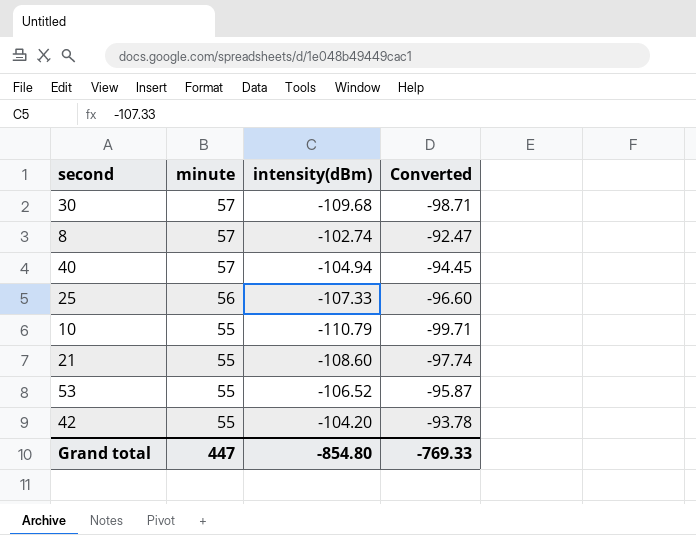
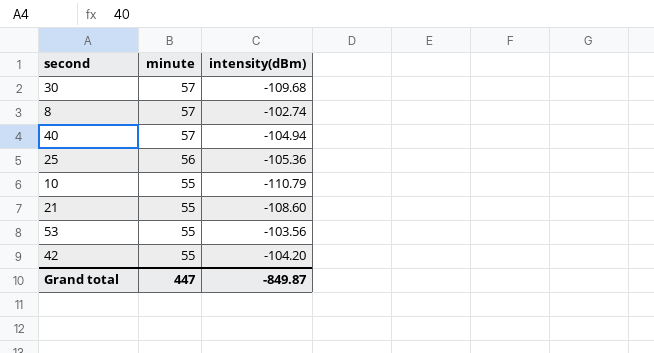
column Converted | formula: [intensity(dBm)] * 0.9 -> none
25 | intensity(dBm): -107.33 -> -105.36
53 | intensity(dBm): -106.52 -> -103.56
Grand total | intensity(dBm): -854.80 -> -849.87

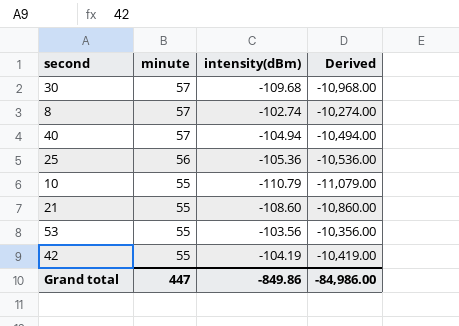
column Derived | formula: none -> [intensity(dBm)] * 100
42 | intensity(dBm): -104.20 -> -104.19
Grand total | intensity(dBm): -849.87 -> -849.86

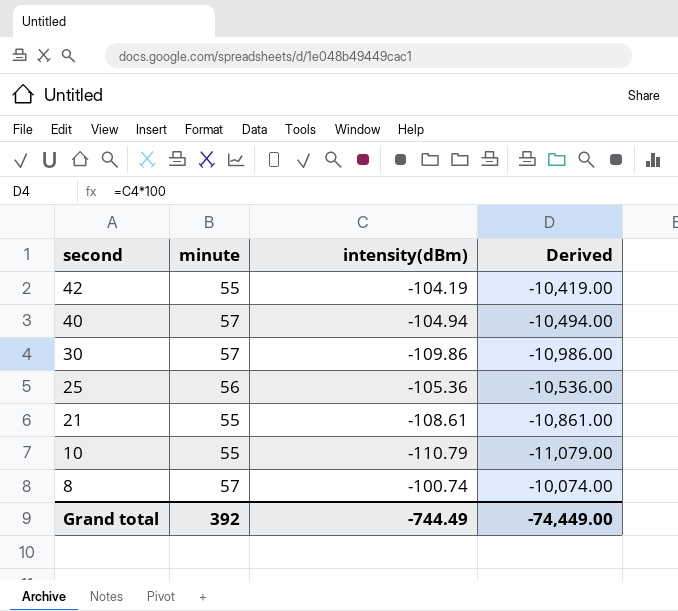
row order: minute descending -> second descending
row 53: 55 | -103.56 | -10,356.00 -> none
30 | intensity(dBm): -109.68 -> -109.86
30 | Derived: -10,968.00 -> -10,986.00
21 | intensity(dBm): -108.60 -> -108.61
21 | Derived: -10,860.00 -> -10,861.00
8 | intensity(dBm): -102.74 -> -100.74
8 | Derived: -10,274.00 -> -10,074.00
Grand total | minute: 447 -> 392
Grand total | intensity(dBm): -849.86 -> -744.49
Grand total | Derived: -84,986.00 -> -74,449.00

